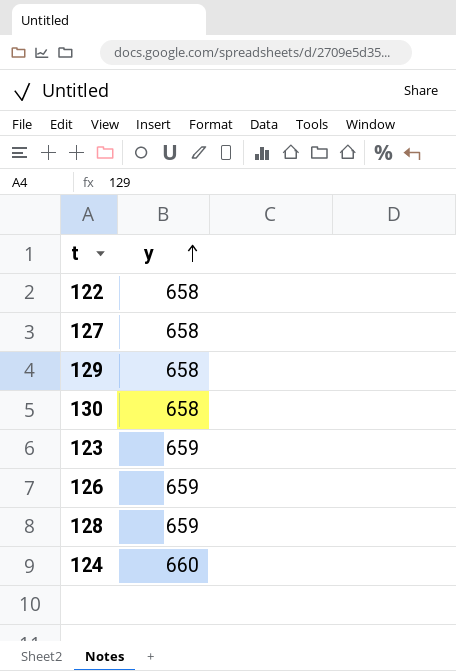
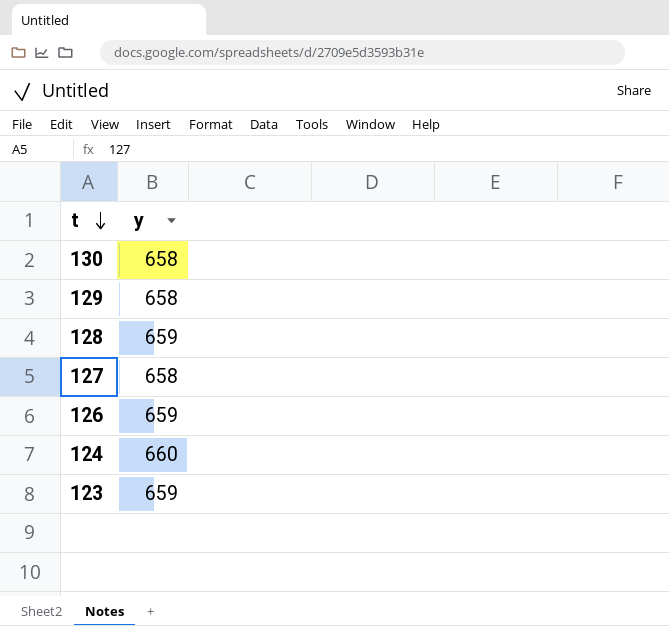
row order: y ascending -> t descending
row 122: 658 -> none

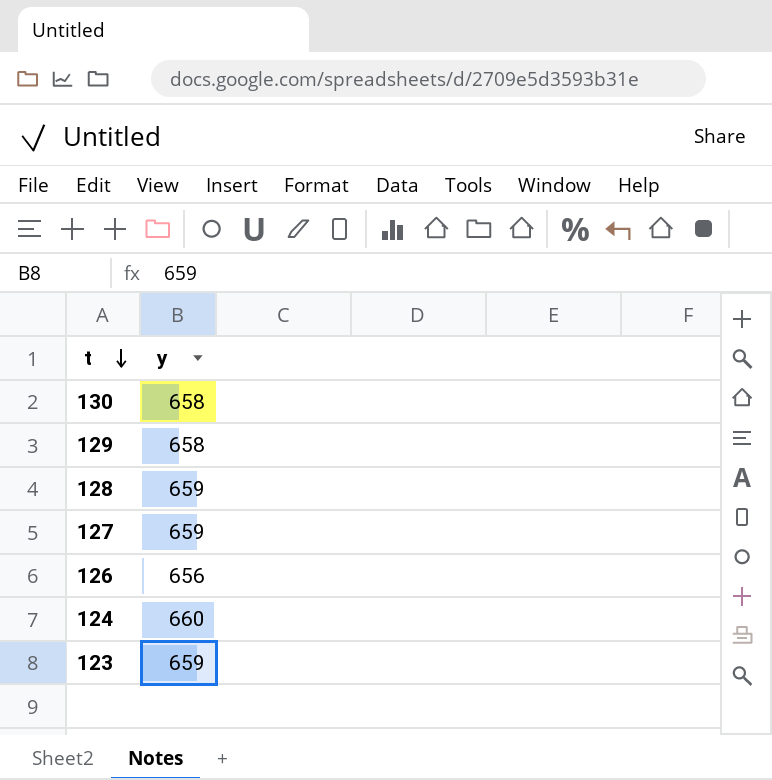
127 | y: 658 -> 659
126 | y: 659 -> 656

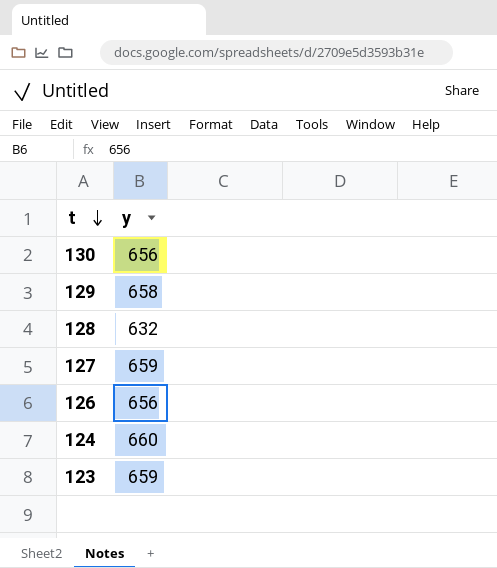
130 | y: 658 -> 656
128 | y: 659 -> 632

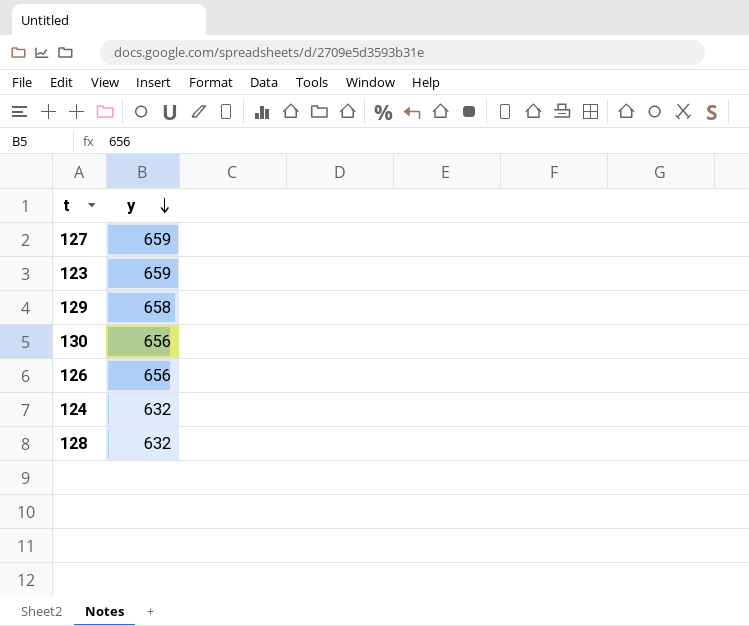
row order: t descending -> y descending
124 | y: 660 -> 632

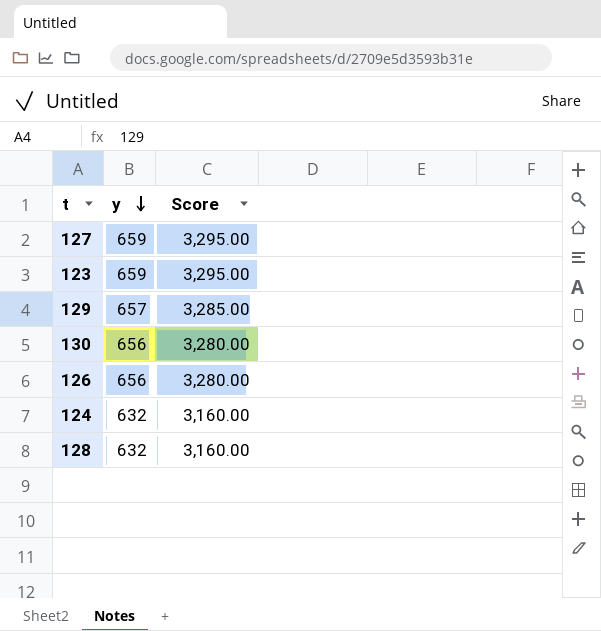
column Score | formula: none -> [y] * 5
129 | y: 658 -> 657

